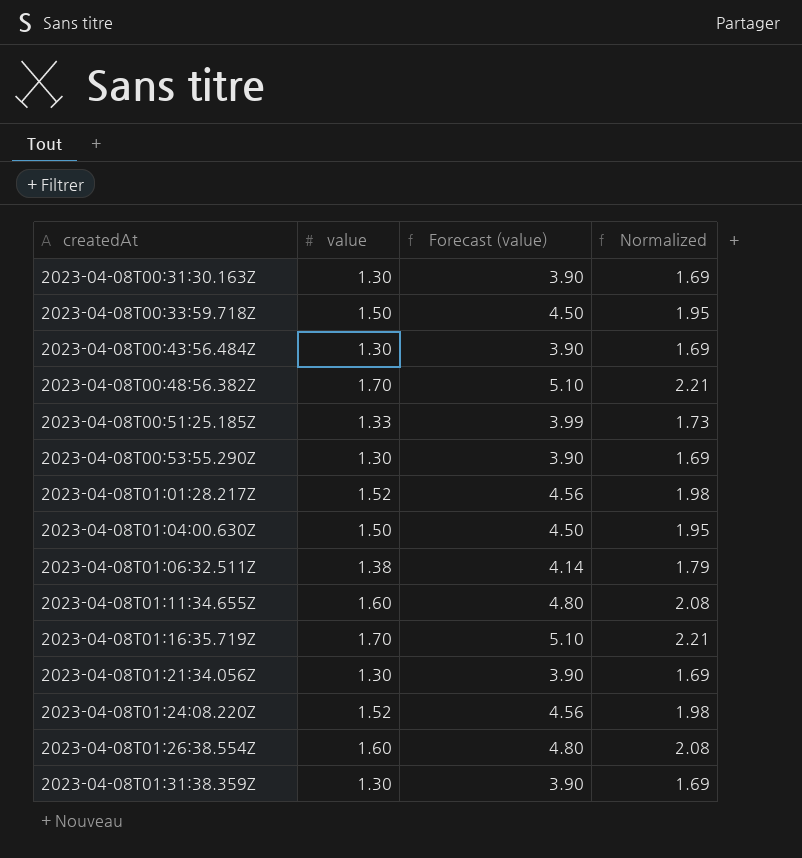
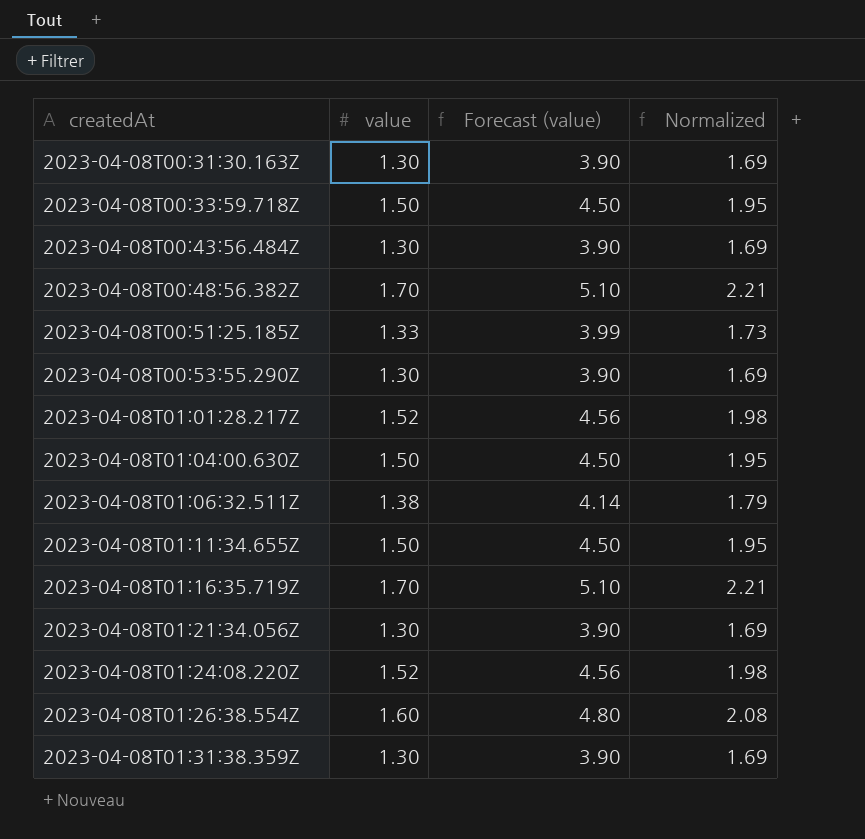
2023-04-08T01:11:34.655Z | value: 1.60 -> 1.50
2023-04-08T01:11:34.655Z | Forecast (value): 4.80 -> 4.50
2023-04-08T01:11:34.655Z | Normalized: 2.08 -> 1.95

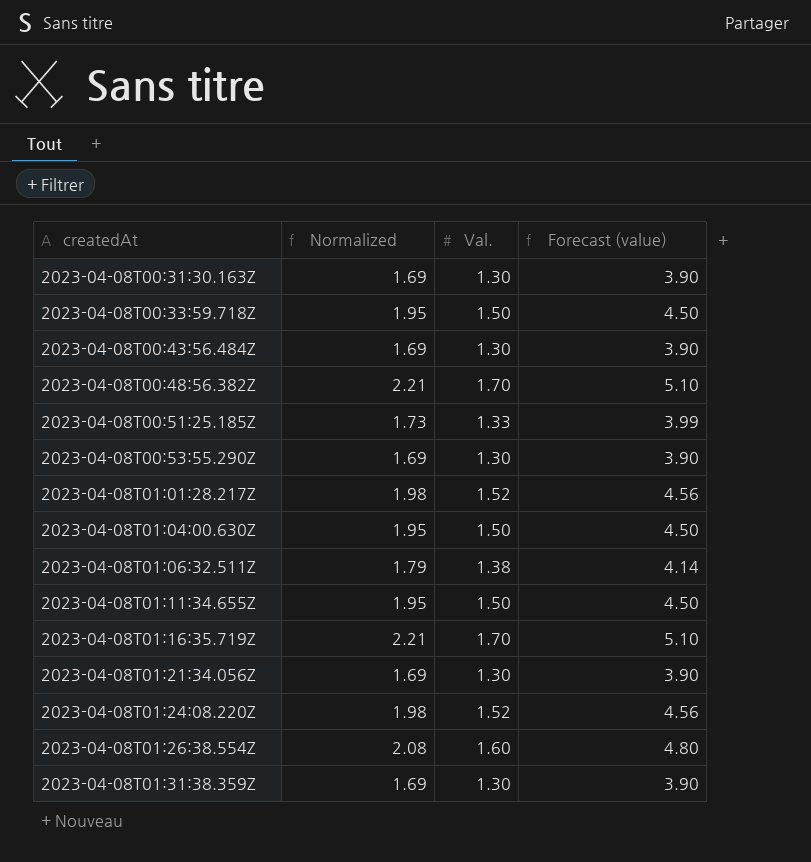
column Normalized | position: 4 -> 2
column name: value -> Val.

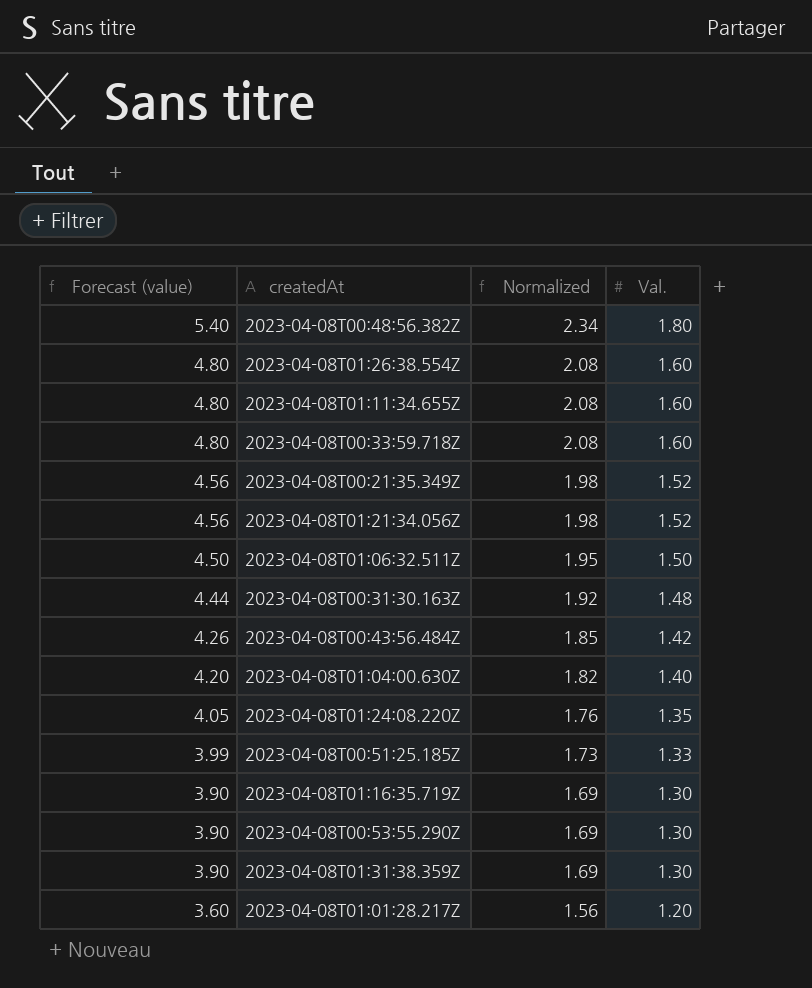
row order: createdAt ascending -> Forecast (value) descending
column Forecast (value) | position: 4 -> 1
2023-04-08T00:48:56.382Z | Forecast (value): 5.10 -> 5.40
2023-04-08T00:48:56.382Z | Normalized: 2.21 -> 2.34
2023-04-08T00:48:56.382Z | Val.: 1.70 -> 1.80
2023-04-08T01:11:34.655Z | Forecast (value): 4.50 -> 4.80
2023-04-08T01:11:34.655Z | Normalized: 1.95 -> 2.08
2023-04-08T01:11:34.655Z | Val.: 1.50 -> 1.60
2023-04-08T00:33:59.718Z | Forecast (value): 4.50 -> 4.80
2023-04-08T00:33:59.718Z | Normalized: 1.95 -> 2.08
2023-04-08T00:33:59.718Z | Val.: 1.50 -> 1.60
row 2023-04-08T00:21:35.349Z: none -> 4.56 | 1.98 | 1.52
2023-04-08T01:21:34.056Z | Forecast (value): 3.90 -> 4.56
2023-04-08T01:21:34.056Z | Normalized: 1.69 -> 1.98
2023-04-08T01:21:34.056Z | Val.: 1.30 -> 1.52
2023-04-08T01:06:32.511Z | Forecast (value): 4.14 -> 4.50
2023-04-08T01:06:32.511Z | Normalized: 1.79 -> 1.95
2023-04-08T01:06:32.511Z | Val.: 1.38 -> 1.50
2023-04-08T00:31:30.163Z | Forecast (value): 3.90 -> 4.44
2023-04-08T00:31:30.163Z | Normalized: 1.69 -> 1.92
2023-04-08T00:31:30.163Z | Val.: 1.30 -> 1.48
2023-04-08T00:43:56.484Z | Forecast (value): 3.90 -> 4.26
2023-04-08T00:43:56.484Z | Normalized: 1.69 -> 1.85
2023-04-08T00:43:56.484Z | Val.: 1.30 -> 1.42
2023-04-08T01:04:00.630Z | Forecast (value): 4.50 -> 4.20
2023-04-08T01:04:00.630Z | Normalized: 1.95 -> 1.82
2023-04-08T01:04:00.630Z | Val.: 1.50 -> 1.40
2023-04-08T01:24:08.220Z | Forecast (value): 4.56 -> 4.05
2023-04-08T01:24:08.220Z | Normalized: 1.98 -> 1.76
2023-04-08T01:24:08.220Z | Val.: 1.52 -> 1.35
2023-04-08T01:16:35.719Z | Forecast (value): 5.10 -> 3.90
2023-04-08T01:16:35.719Z | Normalized: 2.21 -> 1.69
2023-04-08T01:16:35.719Z | Val.: 1.70 -> 1.30
2023-04-08T01:01:28.217Z | Forecast (value): 4.56 -> 3.60
2023-04-08T01:01:28.217Z | Normalized: 1.98 -> 1.56
2023-04-08T01:01:28.217Z | Val.: 1.52 -> 1.20

